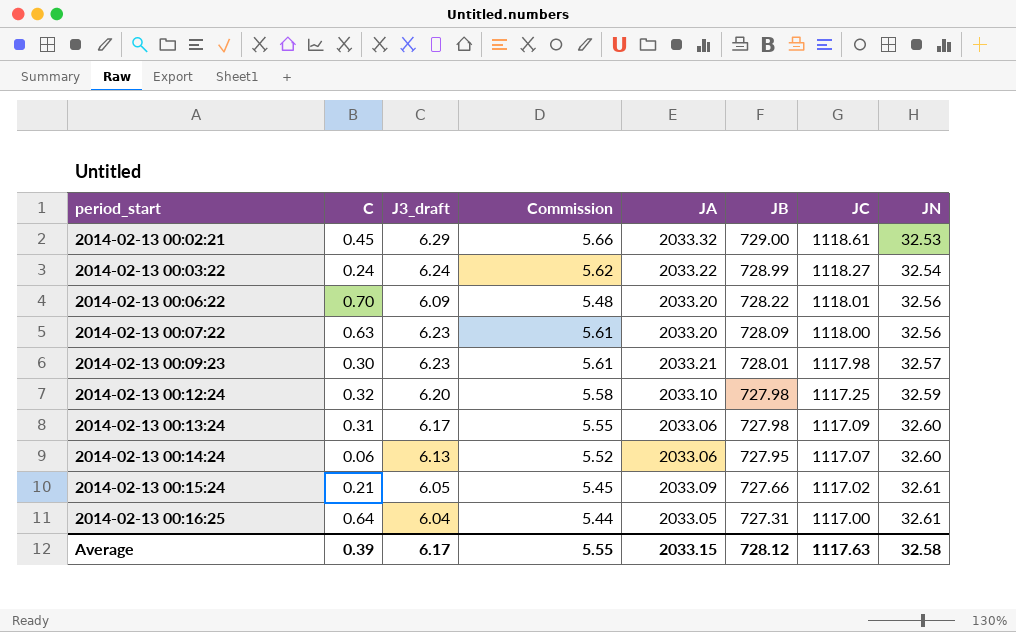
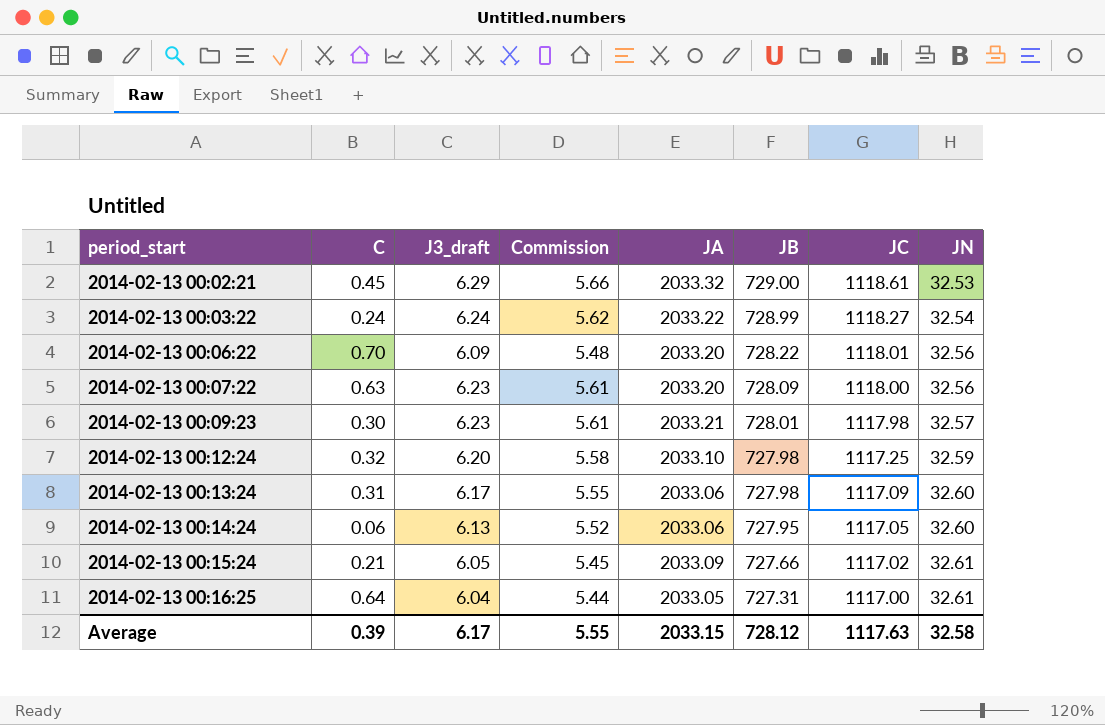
2014-02-13 00:14:24 | JC: 1117.07 -> 1117.05

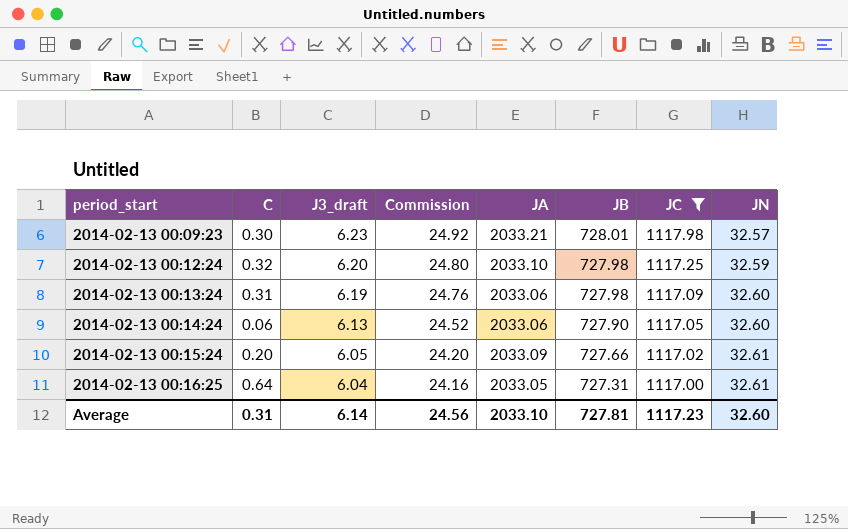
filter: none -> JC <= 1117.98
column Commission | formula: [J3_draft] * 0.9 -> [J3_draft] * 4
2014-02-13 00:13:24 | J3_draft: 6.17 -> 6.19
2014-02-13 00:14:24 | JB: 727.95 -> 727.90
2014-02-13 00:15:24 | C: 0.21 -> 0.20
Average | C: 0.39 -> 0.31
Average | J3_draft: 6.17 -> 6.14
Average | Commission: 5.55 -> 24.56
Average | JA: 2033.15 -> 2033.10
Average | JB: 728.12 -> 727.81
Average | JC: 1117.63 -> 1117.23
Average | JN: 32.58 -> 32.60

